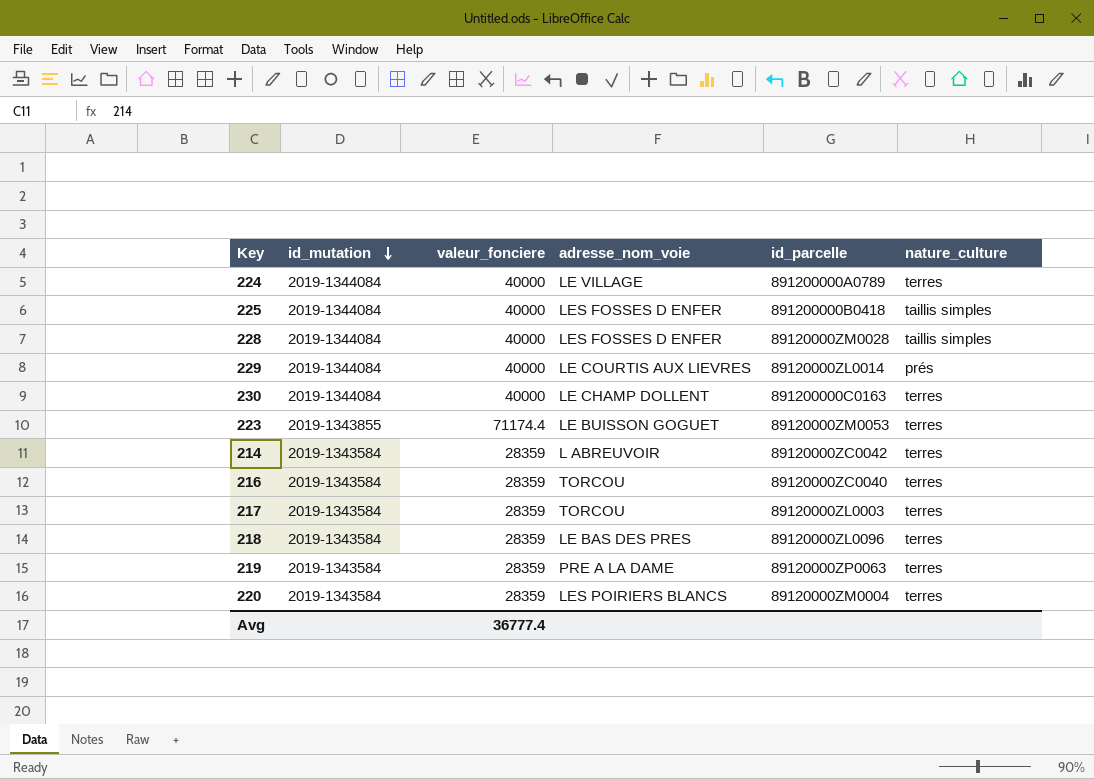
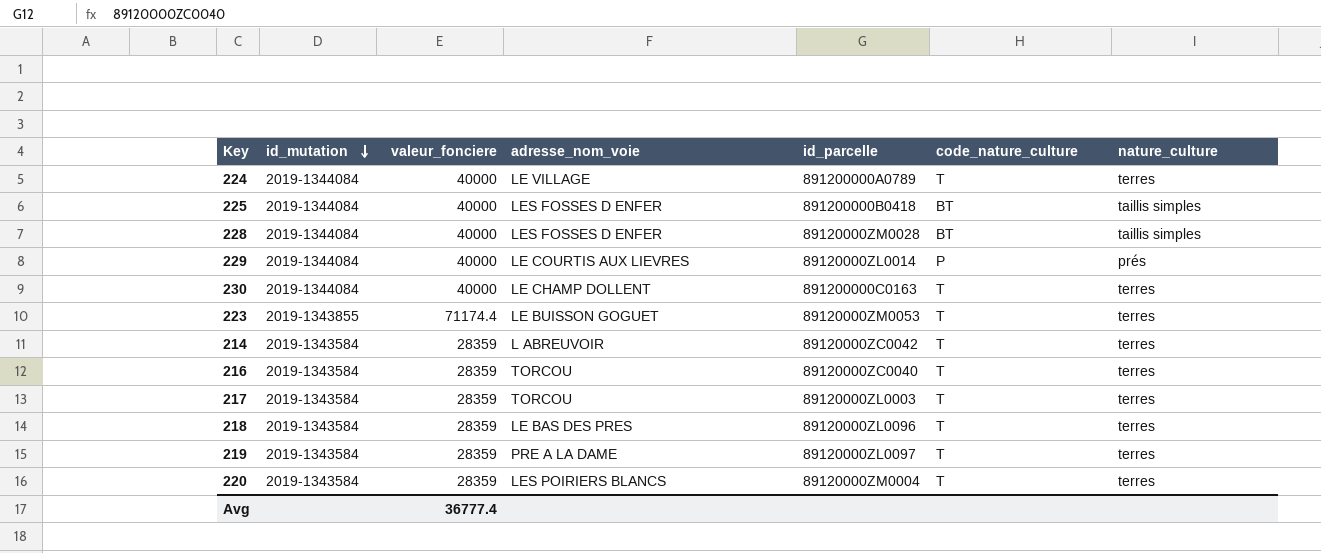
column code_nature_culture | position: none -> 6
219 | id_parcelle: 89120000ZP0063 -> 89120000ZL0097

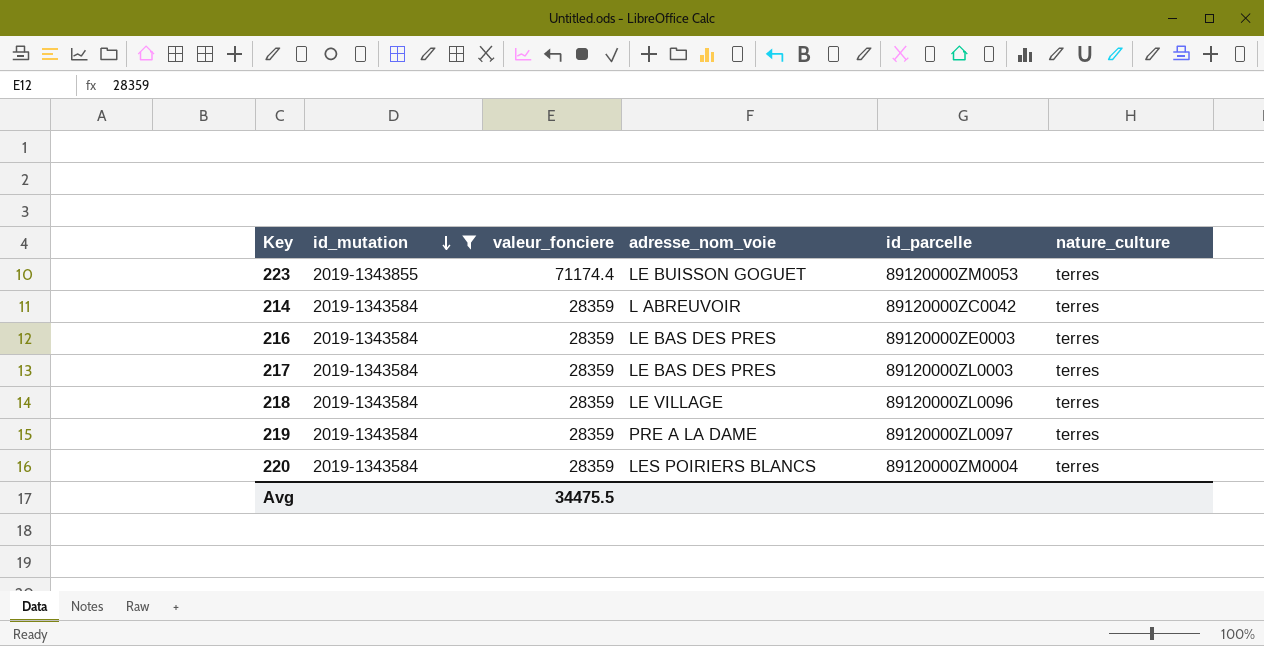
filter: none -> id_mutation != 2019-1344084
column code_nature_culture | position: 6 -> none
216 | adresse_nom_voie: TORCOU -> LE BAS DES PRES
216 | id_parcelle: 89120000ZC0040 -> 89120000ZE0003
217 | adresse_nom_voie: TORCOU -> LE BAS DES PRES
218 | adresse_nom_voie: LE BAS DES PRES -> LE VILLAGE
Avg | valeur_fonciere: 36777.4 -> 34475.5

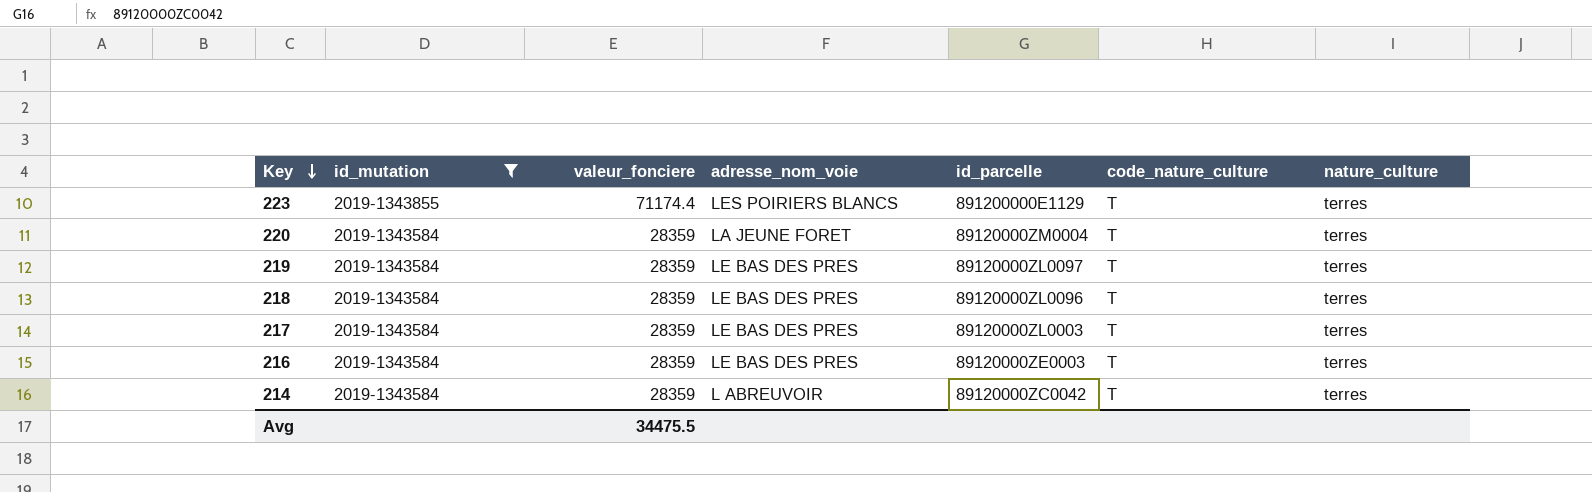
row order: id_mutation descending -> Key descending
column code_nature_culture | position: none -> 6
223 | adresse_nom_voie: LE BUISSON GOGUET -> LES POIRIERS BLANCS
223 | id_parcelle: 89120000ZM0053 -> 891200000E1129
220 | adresse_nom_voie: LES POIRIERS BLANCS -> LA JEUNE FORET
219 | adresse_nom_voie: PRE A LA DAME -> LE BAS DES PRES
218 | adresse_nom_voie: LE VILLAGE -> LE BAS DES PRES

